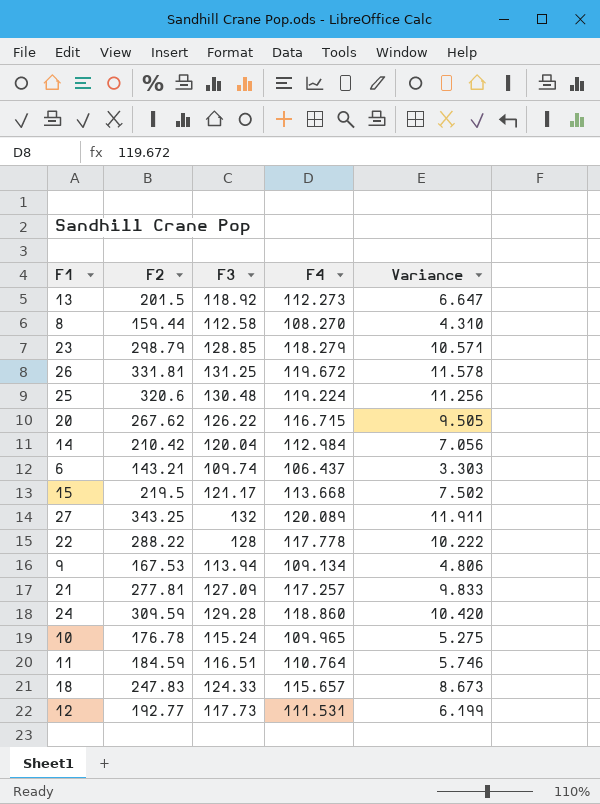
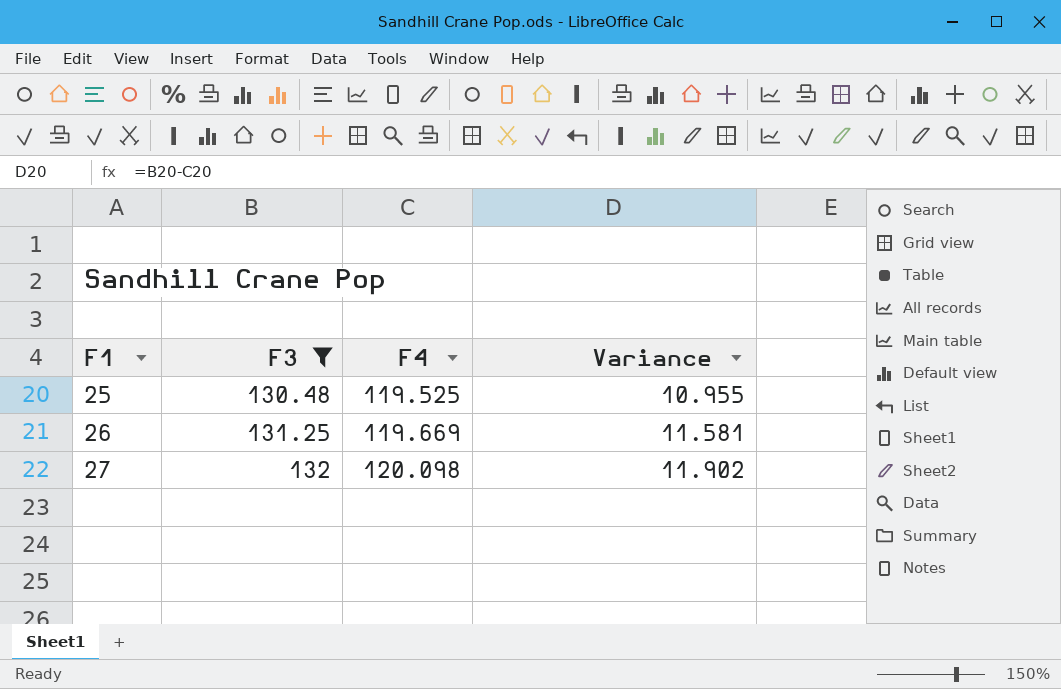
filter: none -> F3 >= 130.48
row order: none -> F1 ascending
column F2 | position: 2 -> none
25 | F4: 119.224 -> 119.525
25 | Variance: 11.256 -> 10.955
26 | F4: 119.672 -> 119.669
26 | Variance: 11.578 -> 11.581
27 | F4: 120.089 -> 120.098
27 | Variance: 11.911 -> 11.902

